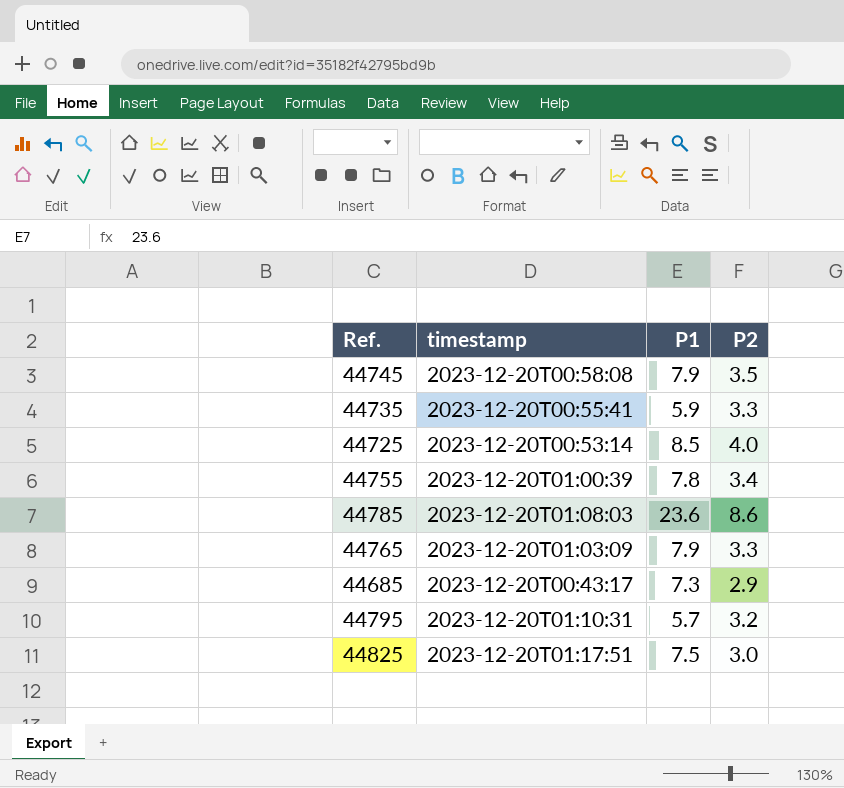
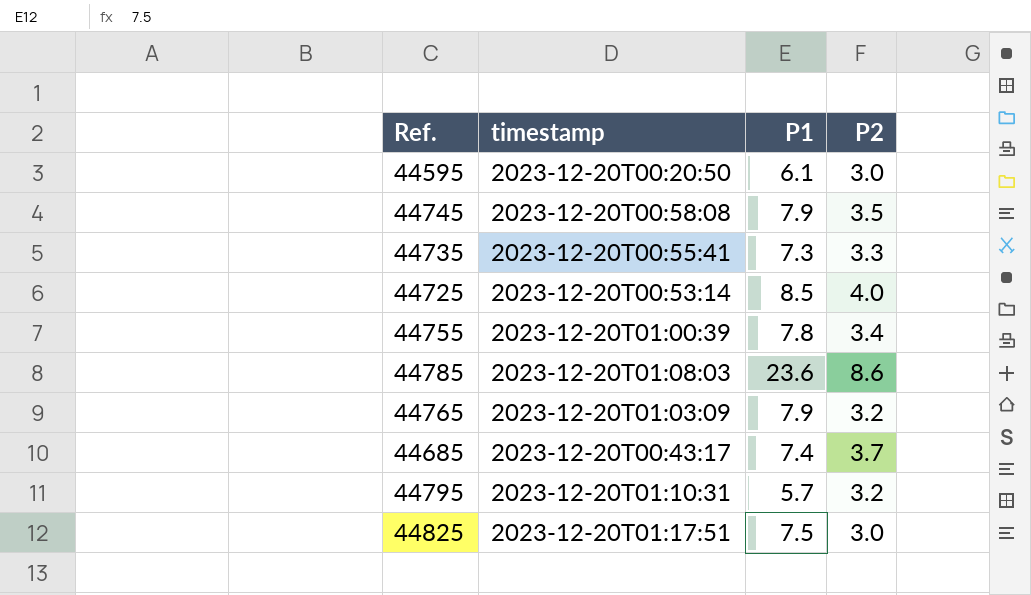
row 44595: none -> 2023-12-20T00:20:50 | 6.1 | 3.0
44735 | P1: 5.9 -> 7.3
44765 | P2: 3.3 -> 3.2
44685 | P1: 7.3 -> 7.4
44685 | P2: 2.9 -> 3.7

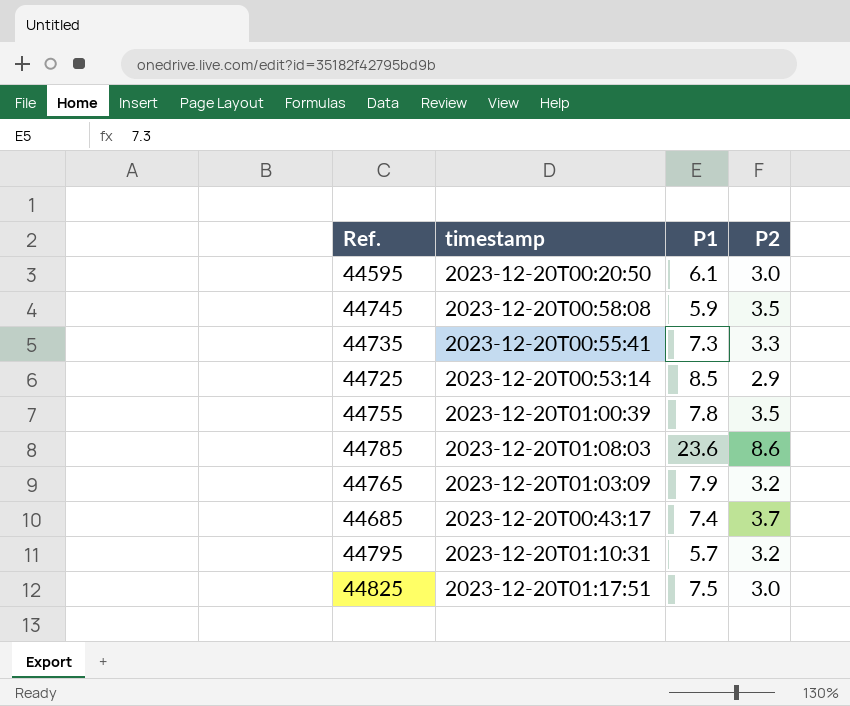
44745 | P1: 7.9 -> 5.9
44725 | P2: 4.0 -> 2.9
44755 | P2: 3.4 -> 3.5

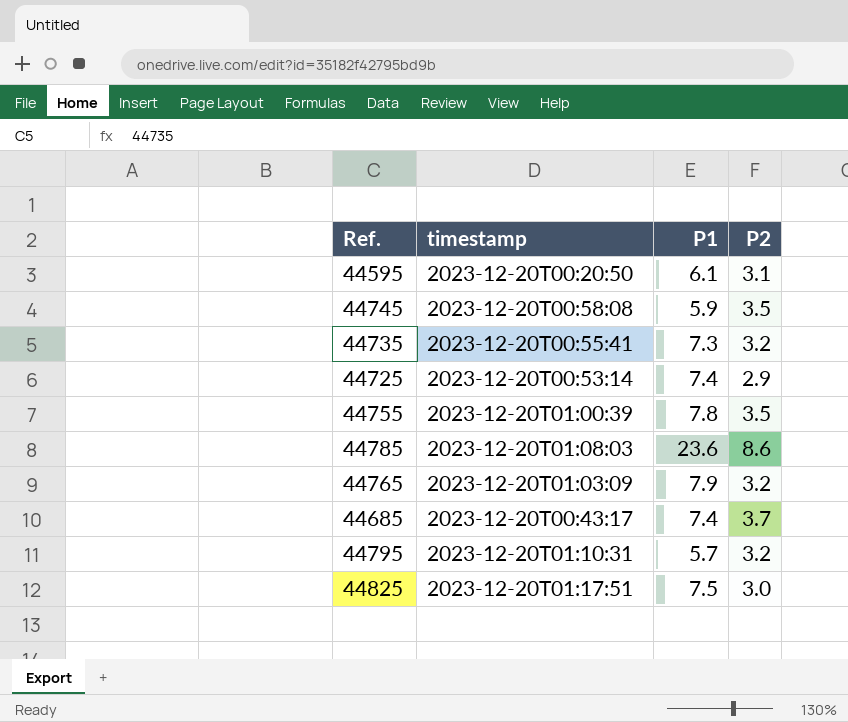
44595 | P2: 3.0 -> 3.1
44735 | P2: 3.3 -> 3.2
44725 | P1: 8.5 -> 7.4

